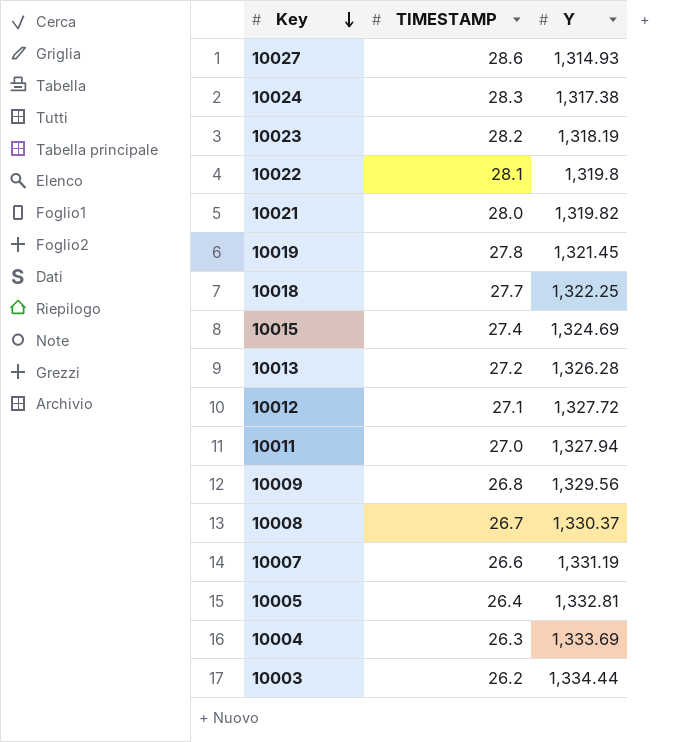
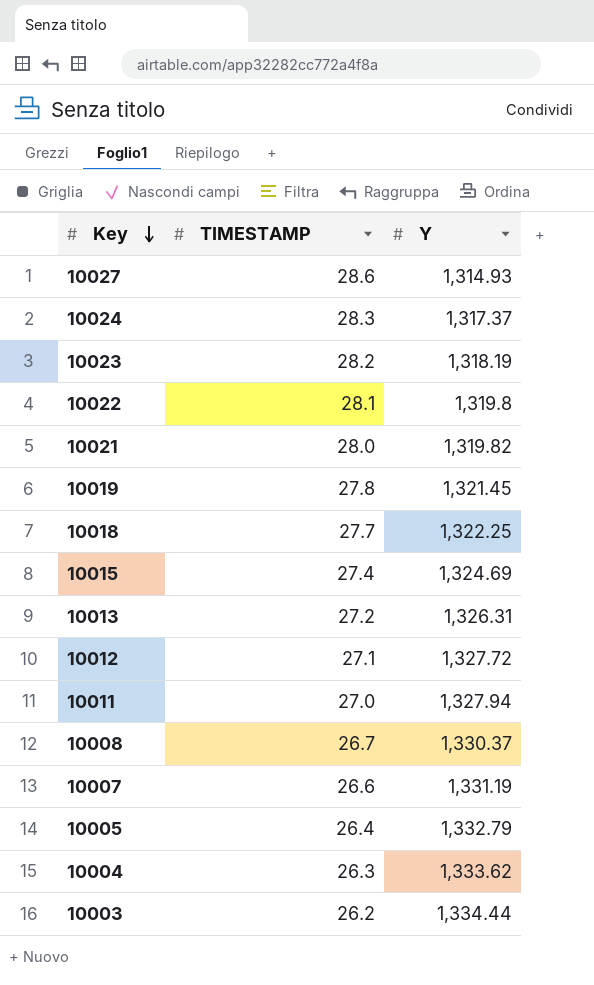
row 10009: 26.8 | 1,329.56 -> none
10024 | Y: 1,317.38 -> 1,317.37
10013 | Y: 1,326.28 -> 1,326.31
10005 | Y: 1,332.81 -> 1,332.79
10004 | Y: 1,333.69 -> 1,333.62

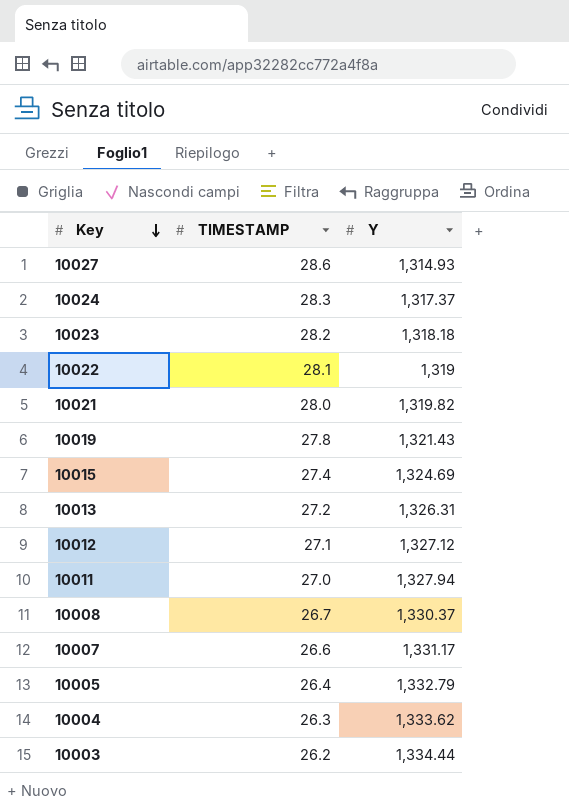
row 10018: 27.7 | 1,322.25 -> none
10023 | Y: 1,318.19 -> 1,318.18
10022 | Y: 1,319.8 -> 1,319
10019 | Y: 1,321.45 -> 1,321.43
10012 | Y: 1,327.72 -> 1,327.12
10007 | Y: 1,331.19 -> 1,331.17

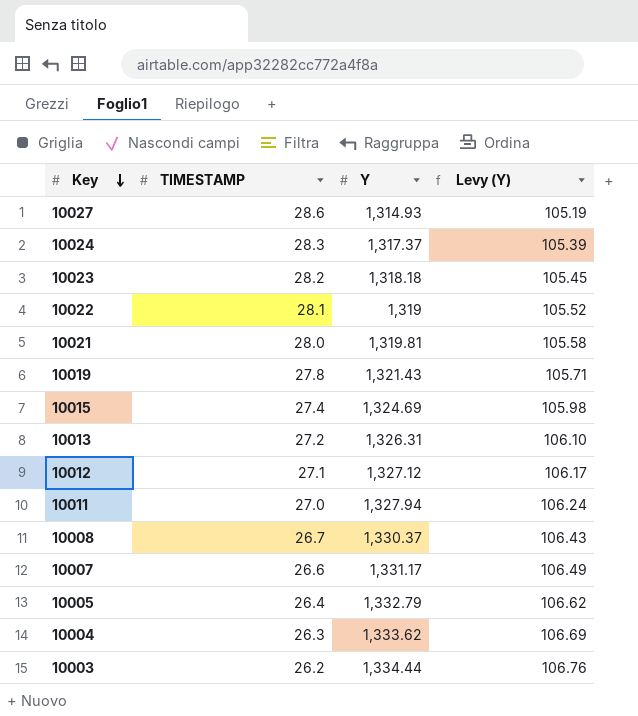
column Levy (Y) | formula: none -> [Y] * 0.08
10021 | Y: 1,319.82 -> 1,319.81

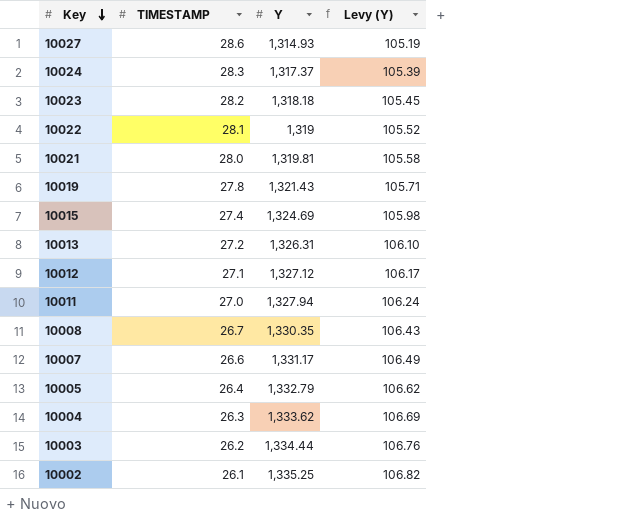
10008 | Y: 1,330.37 -> 1,330.35
row 10002: none -> 26.1 | 1,335.25 | 106.82

